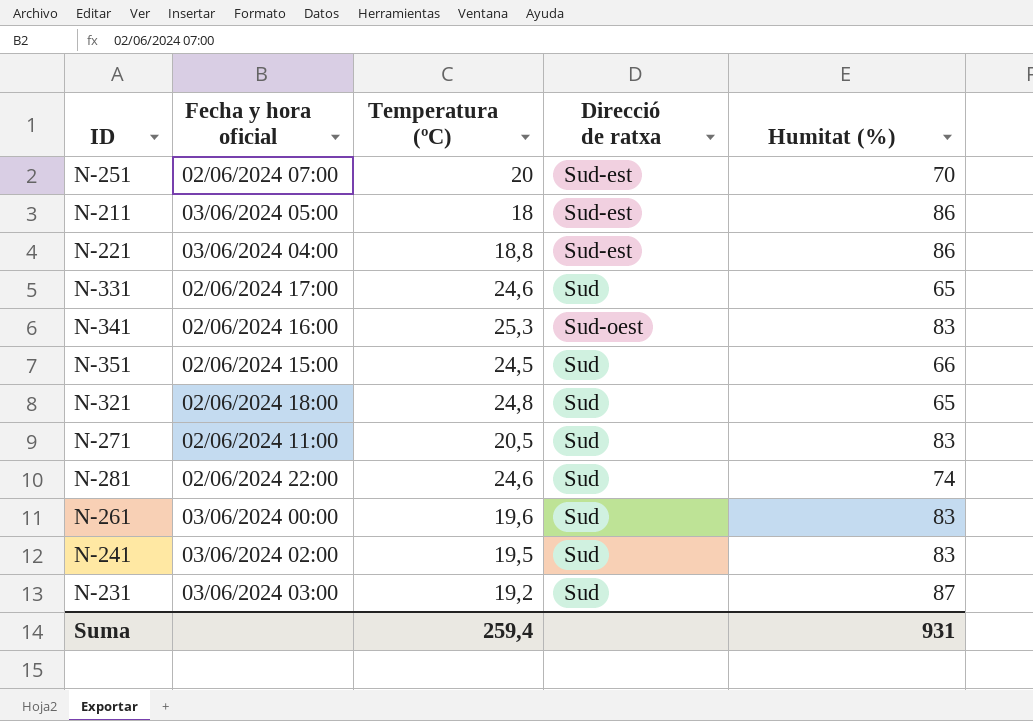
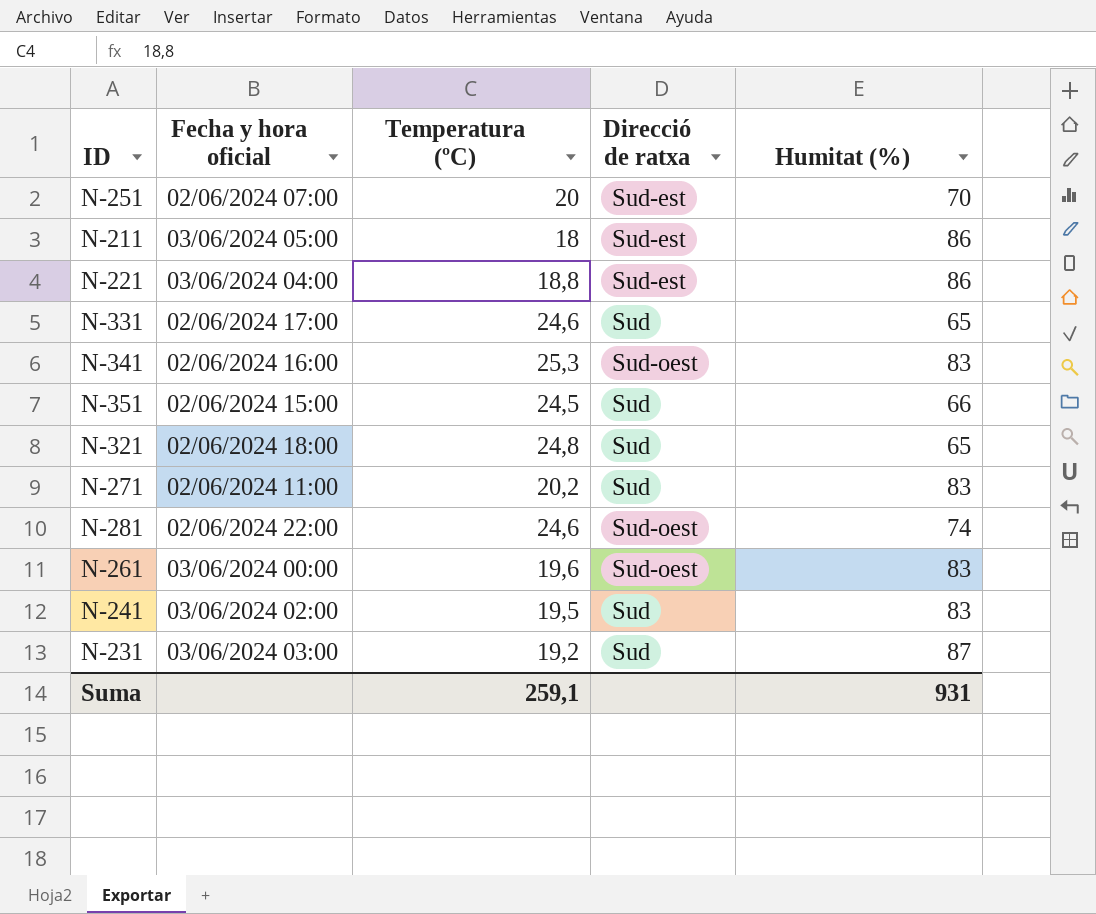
N-271 | Temperatura (ºC): 20,5 -> 20,2
N-281 | Direcció de ratxa: Sud -> Sud-oest
N-261 | Direcció de ratxa: Sud -> Sud-oest
Suma | Temperatura (ºC): 259,4 -> 259,1

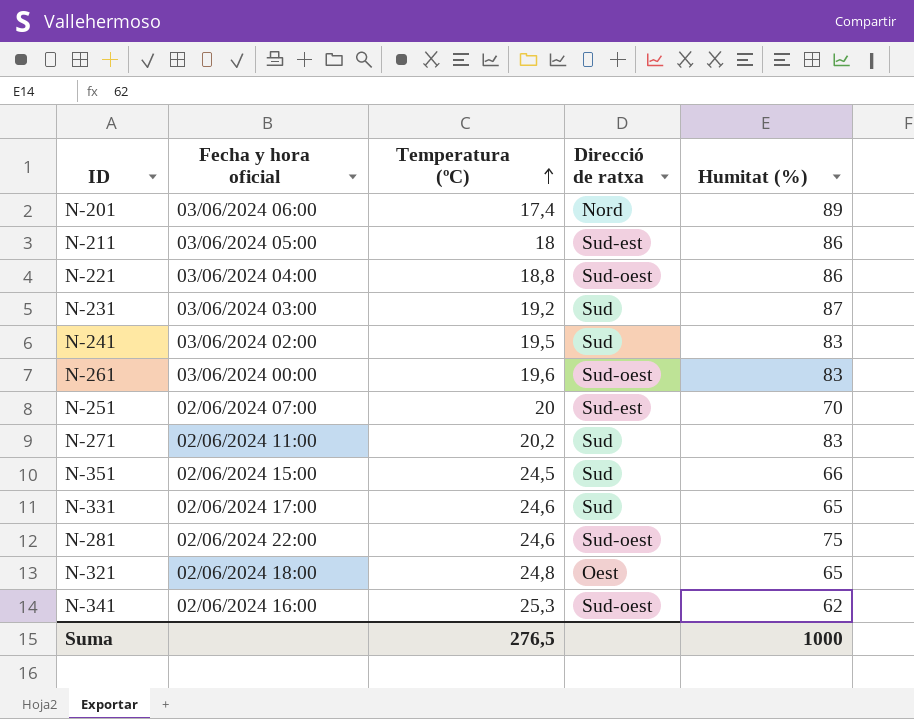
row order: none -> Temperatura (ºC) ascending
row N-201: none -> 03/06/2024 06:00 | 17,4 | Nord | 89
N-221 | Direcció de ratxa: Sud-est -> Sud-oest
N-281 | Humitat (%): 74 -> 75
N-321 | Direcció de ratxa: Sud -> Oest
N-341 | Humitat (%): 83 -> 62
Suma | Temperatura (ºC): 259,1 -> 276,5
Suma | Humitat (%): 931 -> 1000

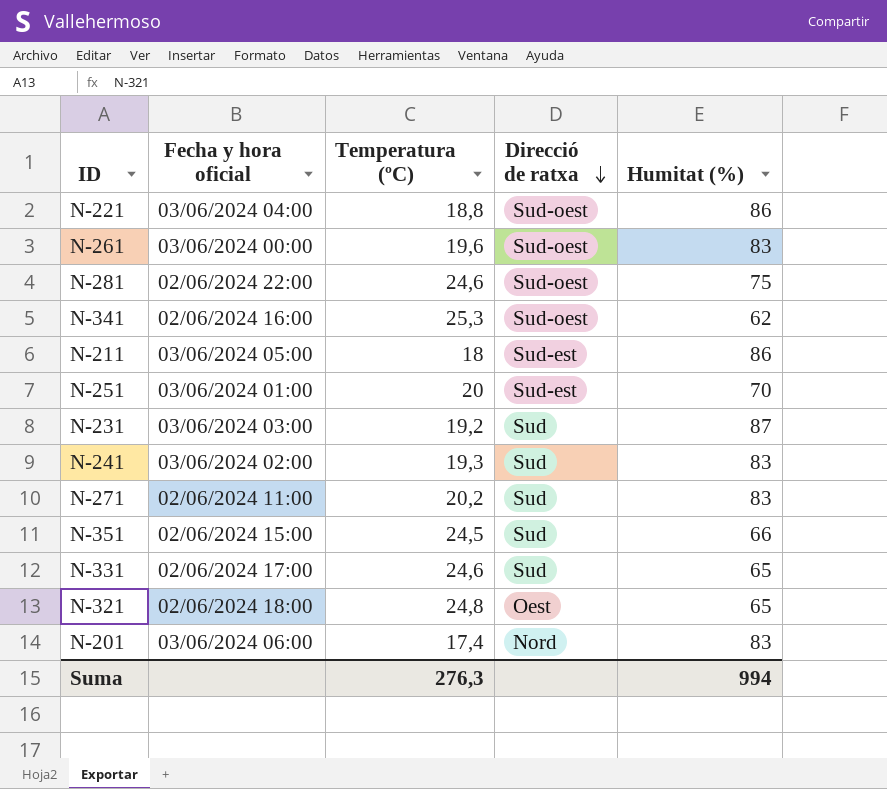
row order: Temperatura (ºC) ascending -> Direcció de ratxa descending
N-251 | Fecha y hora oficial: 02/06/2024 07:00 -> 03/06/2024 01:00
N-241 | Temperatura (ºC): 19,5 -> 19,3
N-201 | Humitat (%): 89 -> 83
Suma | Temperatura (ºC): 276,5 -> 276,3
Suma | Humitat (%): 1000 -> 994

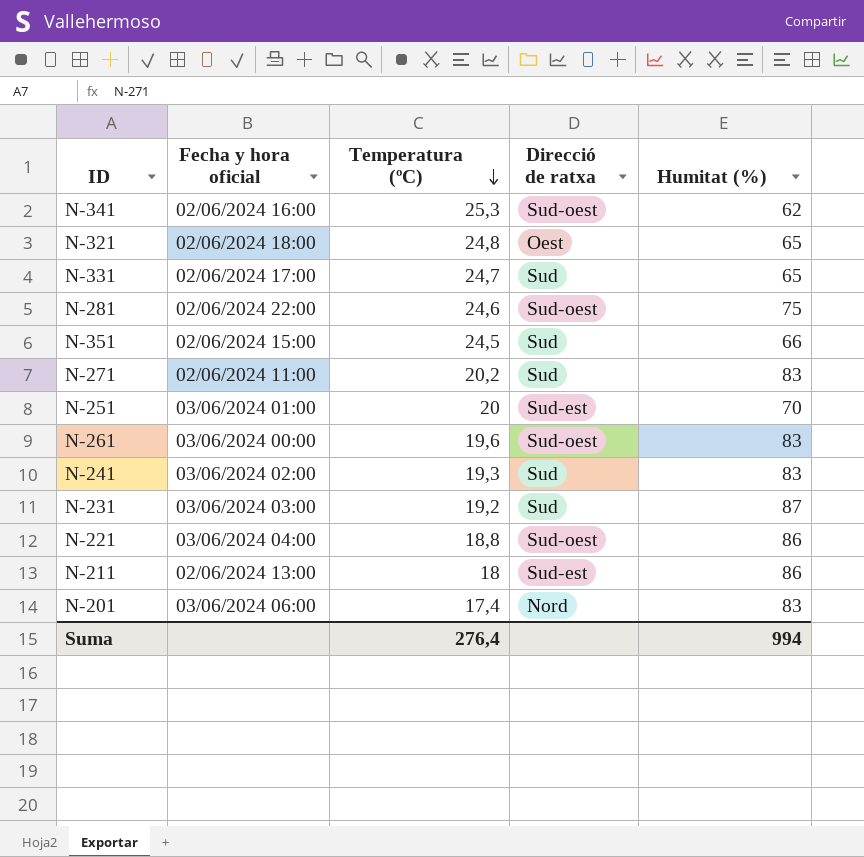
row order: Direcció de ratxa descending -> Temperatura (ºC) descending
N-331 | Temperatura (ºC): 24,6 -> 24,7
N-211 | Fecha y hora oficial: 03/06/2024 05:00 -> 02/06/2024 13:00
Suma | Temperatura (ºC): 276,3 -> 276,4

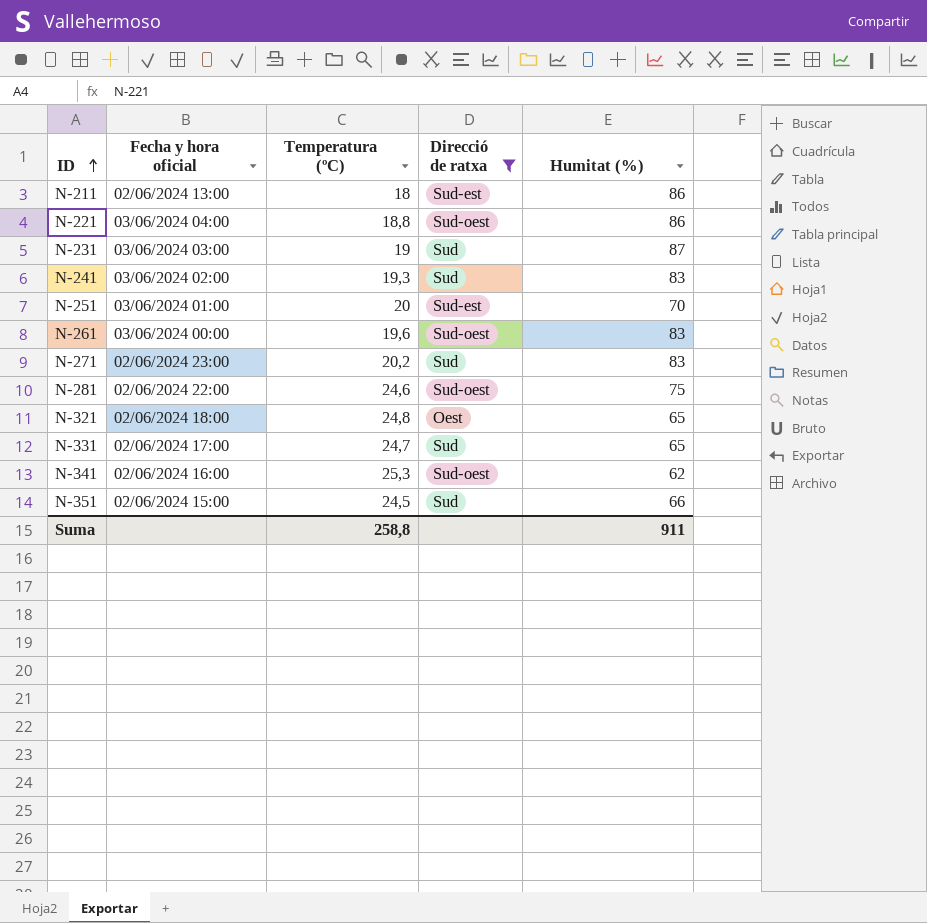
filter: none -> Direcció de ratxa != Nord
row order: Temperatura (ºC) descending -> ID ascending
N-231 | Temperatura (ºC): 19,2 -> 19
N-271 | Fecha y hora oficial: 02/06/2024 11:00 -> 02/06/2024 23:00
Suma | Temperatura (ºC): 276,4 -> 258,8
Suma | Humitat (%): 994 -> 911

